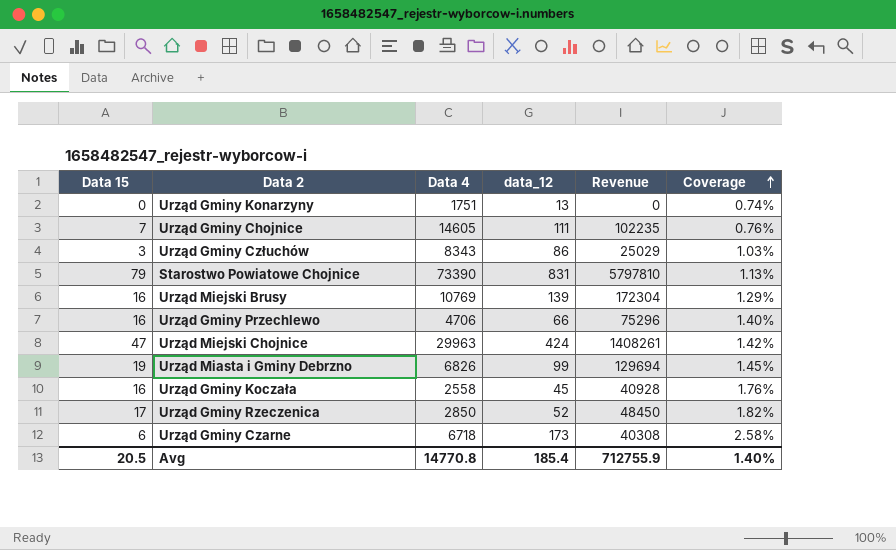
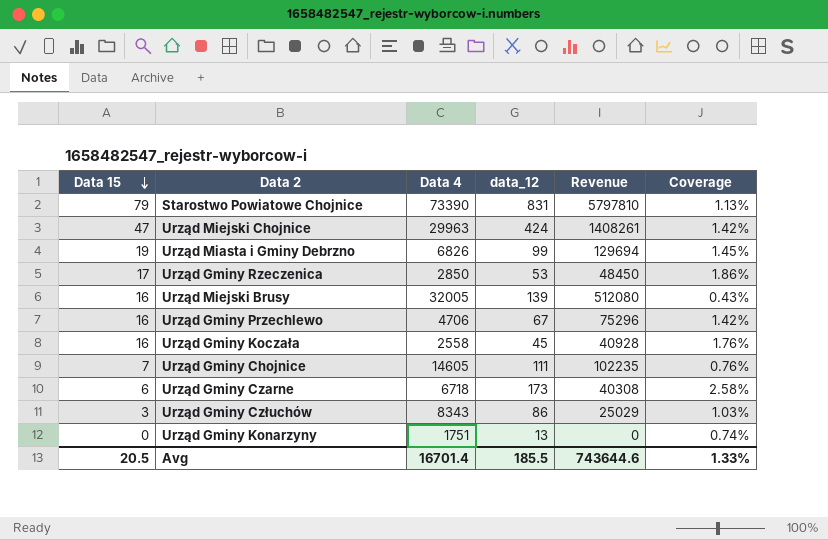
row order: Coverage ascending -> Data 15 descending
Urząd Gminy Rzeczenica | data_12: 52 -> 53
Urząd Gminy Rzeczenica | Coverage: 1.82% -> 1.86%
Urząd Miejski Brusy | Data 4: 10769 -> 32005
Urząd Miejski Brusy | Revenue: 172304 -> 512080
Urząd Miejski Brusy | Coverage: 1.29% -> 0.43%
Urząd Gminy Przechlewo | data_12: 66 -> 67
Urząd Gminy Przechlewo | Coverage: 1.40% -> 1.42%
Avg | Data 4: 14770.8 -> 16701.4
Avg | data_12: 185.4 -> 185.5
Avg | Revenue: 712755.9 -> 743644.6
Avg | Coverage: 1.40% -> 1.33%

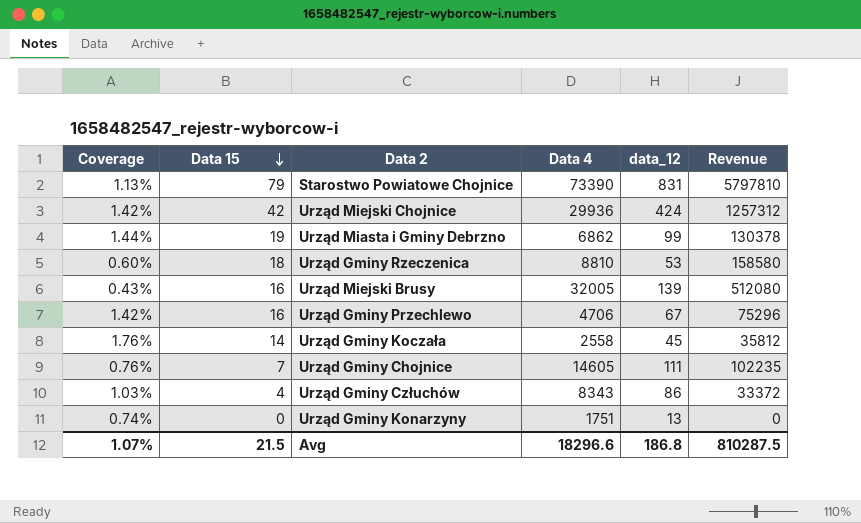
column Coverage | position: 6 -> 1
row Urząd Gminy Czarne: 6 | 6718 | 173 | 40308 | 2.58% -> none
Urząd Miejski Chojnice | Data 15: 47 -> 42
Urząd Miejski Chojnice | Data 4: 29963 -> 29936
Urząd Miejski Chojnice | Revenue: 1408261 -> 1257312
Urząd Miasta i Gminy Debrzno | Coverage: 1.45% -> 1.44%
Urząd Miasta i Gminy Debrzno | Data 4: 6826 -> 6862
Urząd Miasta i Gminy Debrzno | Revenue: 129694 -> 130378
Urząd Gminy Rzeczenica | Coverage: 1.86% -> 0.60%
Urząd Gminy Rzeczenica | Data 15: 17 -> 18
Urząd Gminy Rzeczenica | Data 4: 2850 -> 8810
Urząd Gminy Rzeczenica | Revenue: 48450 -> 158580
Urząd Gminy Koczała | Data 15: 16 -> 14
Urząd Gminy Koczała | Revenue: 40928 -> 35812
Urząd Gminy Człuchów | Data 15: 3 -> 4
Urząd Gminy Człuchów | Revenue: 25029 -> 33372
Avg | Coverage: 1.33% -> 1.07%
Avg | Data 15: 20.5 -> 21.5
Avg | Data 4: 16701.4 -> 18296.6
Avg | data_12: 185.5 -> 186.8
Avg | Revenue: 743644.6 -> 810287.5

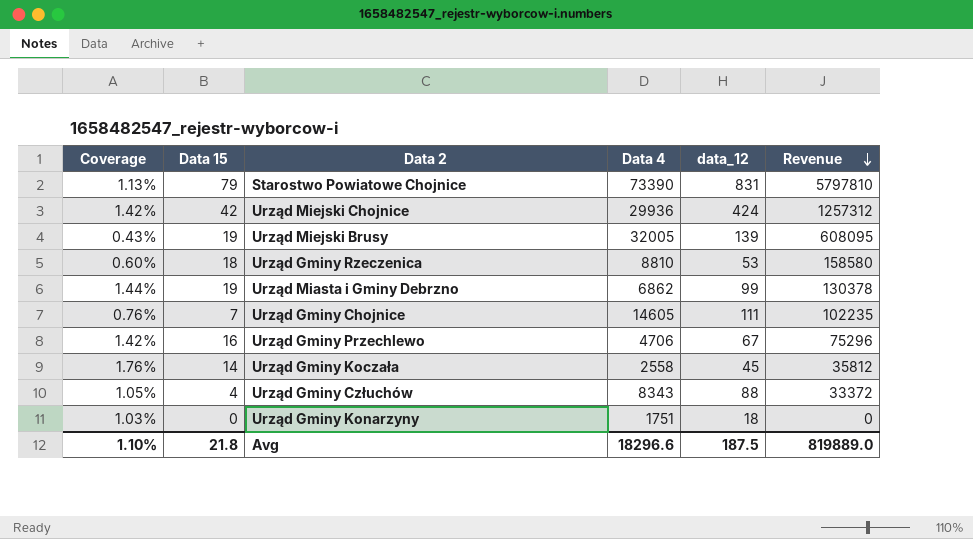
row order: Data 15 descending -> Revenue descending
Urząd Miejski Brusy | Data 15: 16 -> 19
Urząd Miejski Brusy | Revenue: 512080 -> 608095
Urząd Gminy Człuchów | Coverage: 1.03% -> 1.05%
Urząd Gminy Człuchów | data_12: 86 -> 88
Urząd Gminy Konarzyny | Coverage: 0.74% -> 1.03%
Urząd Gminy Konarzyny | data_12: 13 -> 18
Avg | Coverage: 1.07% -> 1.10%
Avg | Data 15: 21.5 -> 21.8
Avg | data_12: 186.8 -> 187.5
Avg | Revenue: 810287.5 -> 819889.0

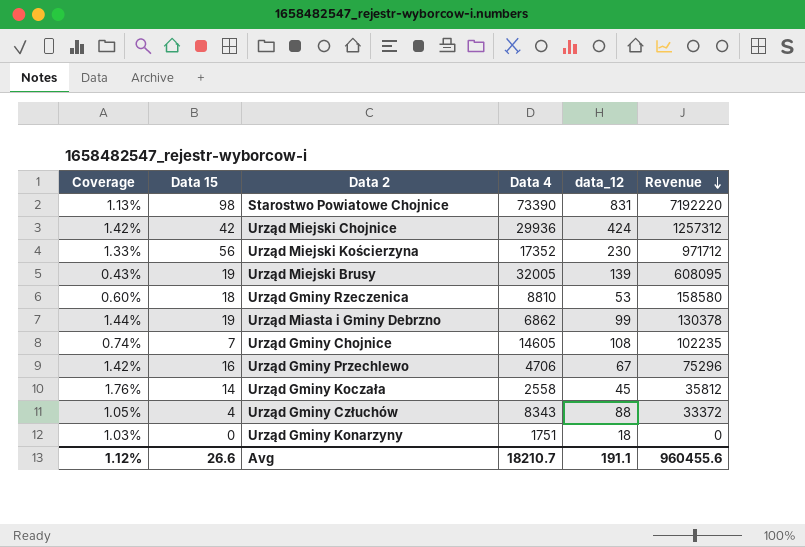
Starostwo Powiatowe Chojnice | Data 15: 79 -> 98
Starostwo Powiatowe Chojnice | Revenue: 5797810 -> 7192220
row Urząd Miejski Kościerzyna: none -> 1.33% | 56 | 17352 | 230 | 971712
Urząd Gminy Chojnice | Coverage: 0.76% -> 0.74%
Urząd Gminy Chojnice | data_12: 111 -> 108
Avg | Coverage: 1.10% -> 1.12%
Avg | Data 15: 21.8 -> 26.6
Avg | Data 4: 18296.6 -> 18210.7
Avg | data_12: 187.5 -> 191.1
Avg | Revenue: 819889.0 -> 960455.6

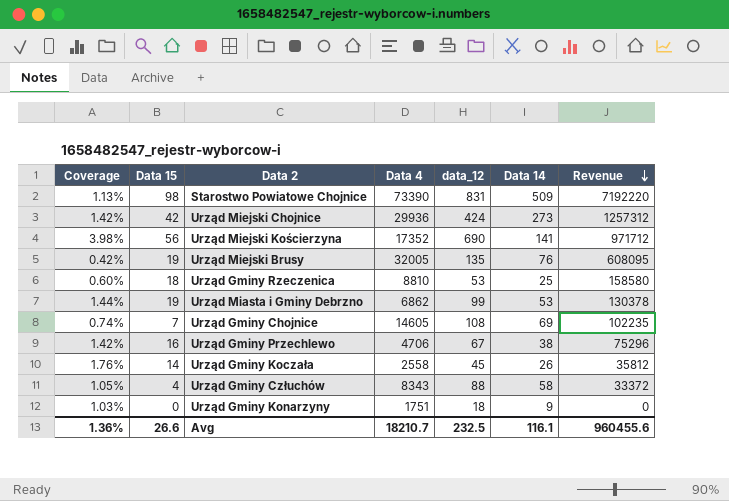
column Data 14 | position: none -> 6
Urząd Miejski Kościerzyna | Coverage: 1.33% -> 3.98%
Urząd Miejski Kościerzyna | data_12: 230 -> 690
Urząd Miejski Brusy | Coverage: 0.43% -> 0.42%
Urząd Miejski Brusy | data_12: 139 -> 135
Avg | Coverage: 1.12% -> 1.36%
Avg | data_12: 191.1 -> 232.5

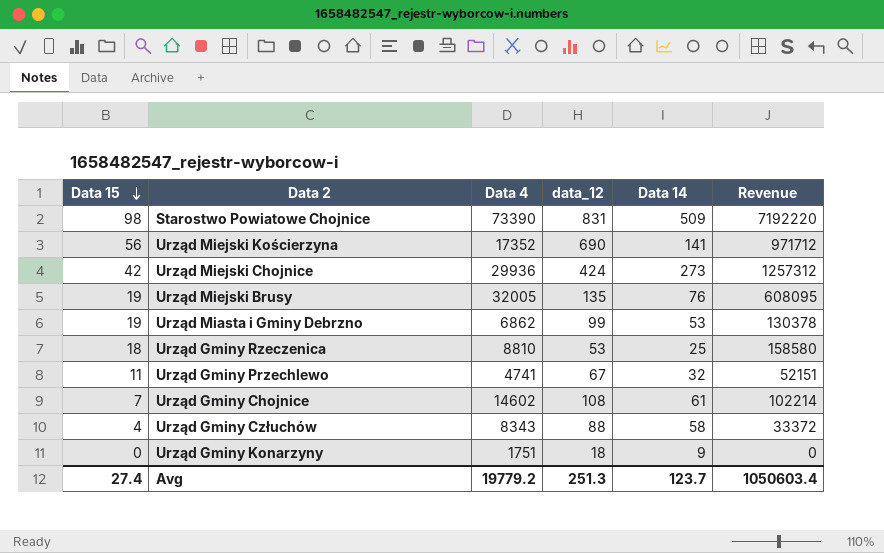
row order: Revenue descending -> Data 15 descending
column Coverage | formula: [data_12] / [Data 4] -> none
row Urząd Gminy Koczała: 1.76% | 14 | 2558 | 45 | 26 | 35812 -> none
Urząd Gminy Przechlewo | Data 15: 16 -> 11
Urząd Gminy Przechlewo | Data 4: 4706 -> 4741
Urząd Gminy Przechlewo | Data 14: 38 -> 32
Urząd Gminy Przechlewo | Revenue: 75296 -> 52151
Urząd Gminy Chojnice | Data 4: 14605 -> 14602
Urząd Gminy Chojnice | Data 14: 69 -> 61
Urząd Gminy Chojnice | Revenue: 102235 -> 102214
Avg | Data 15: 26.6 -> 27.4
Avg | Data 4: 18210.7 -> 19779.2
Avg | data_12: 232.5 -> 251.3
Avg | Data 14: 116.1 -> 123.7
Avg | Revenue: 960455.6 -> 1050603.4

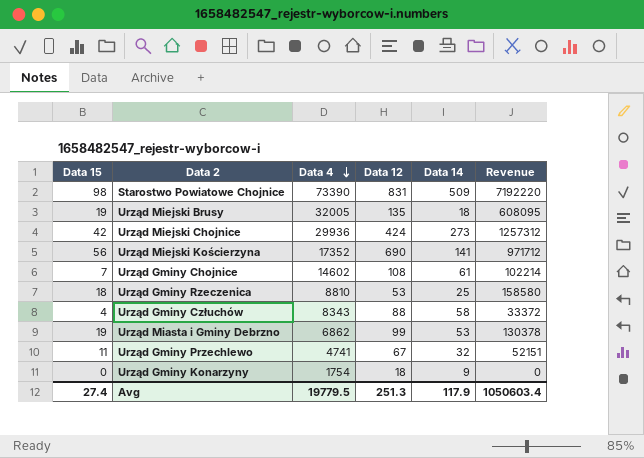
row order: Data 15 descending -> Data 4 descending
column name: data_12 -> Data 12
Urząd Miejski Brusy | Data 14: 76 -> 18
Urząd Gminy Konarzyny | Data 4: 1751 -> 1754
Avg | Data 4: 19779.2 -> 19779.5
Avg | Data 14: 123.7 -> 117.9

